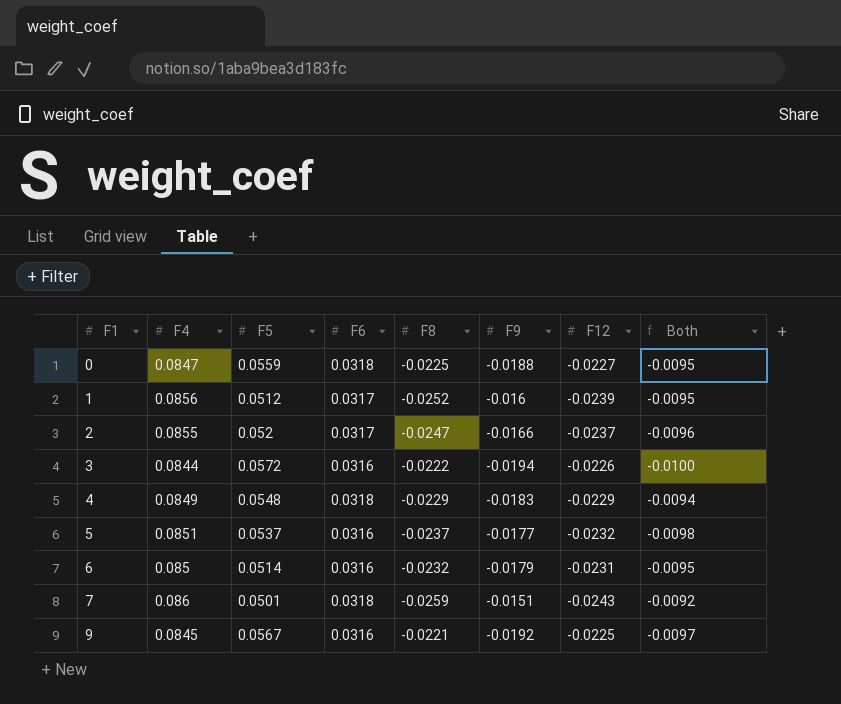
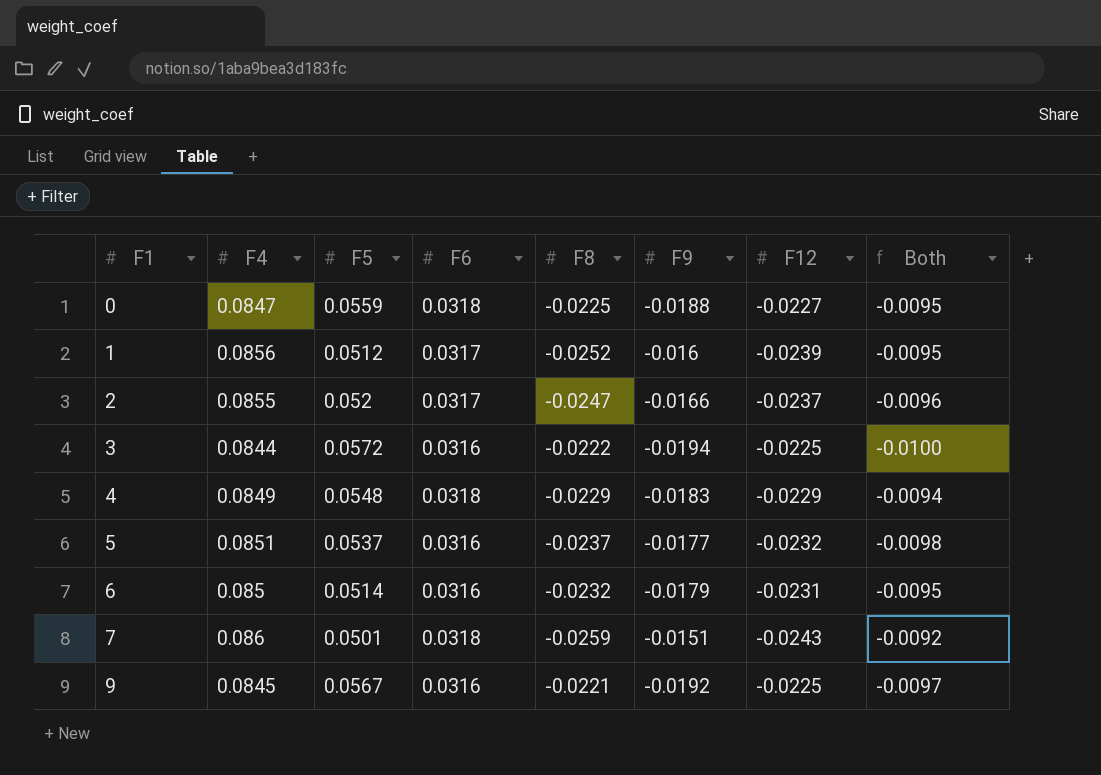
3 | F12: -0.0226 -> -0.0225

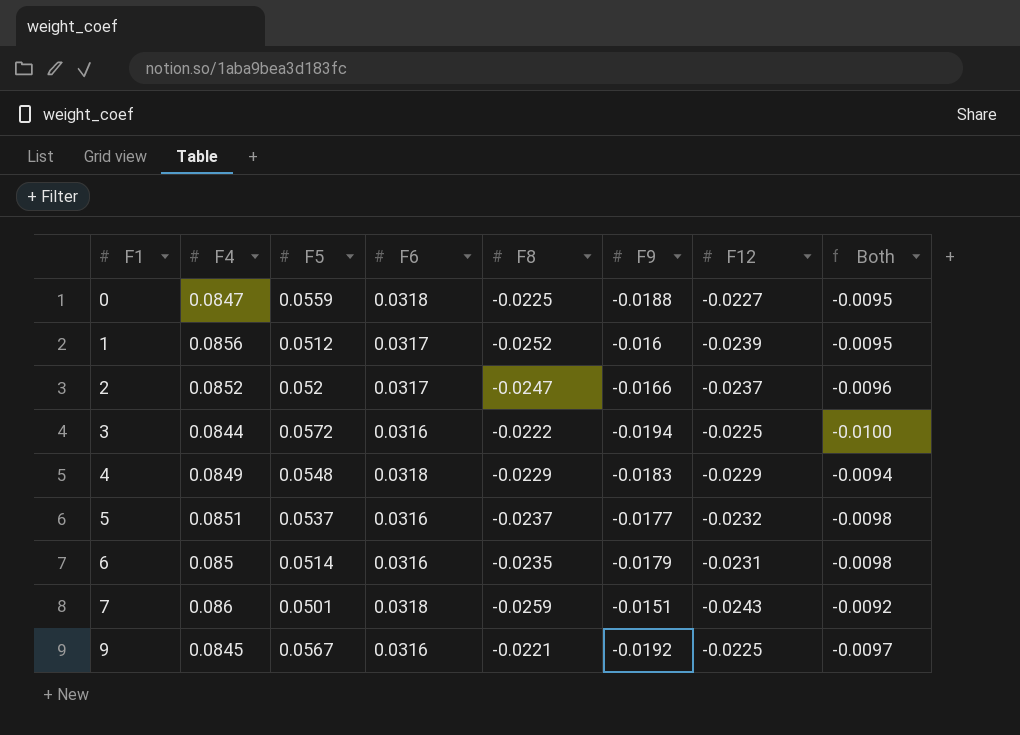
2 | F4: 0.0855 -> 0.0852
6 | F8: -0.0232 -> -0.0235
6 | Both: -0.0095 -> -0.0098

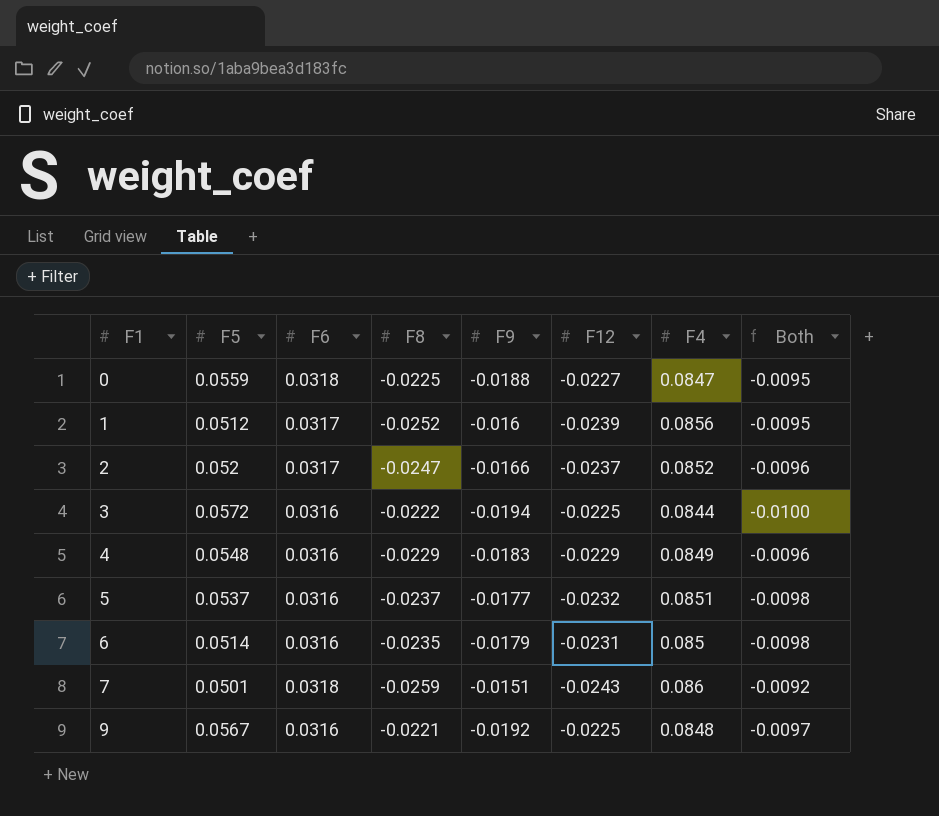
column F4 | position: 2 -> 7
4 | F6: 0.0318 -> 0.0316
4 | Both: -0.0094 -> -0.0096
9 | F4: 0.0845 -> 0.0848

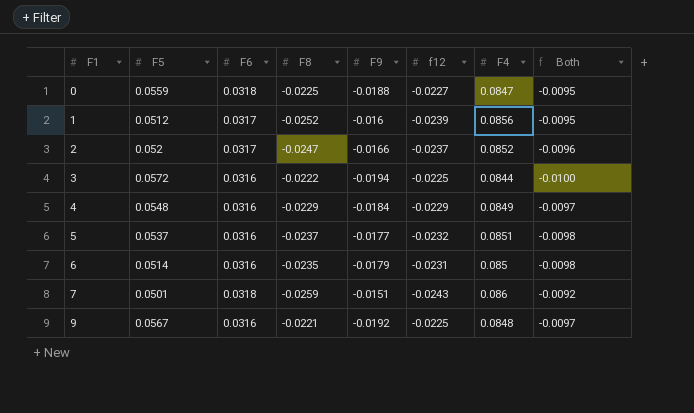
column name: F12 -> f12
4 | F9: -0.0183 -> -0.0184
4 | Both: -0.0096 -> -0.0097

